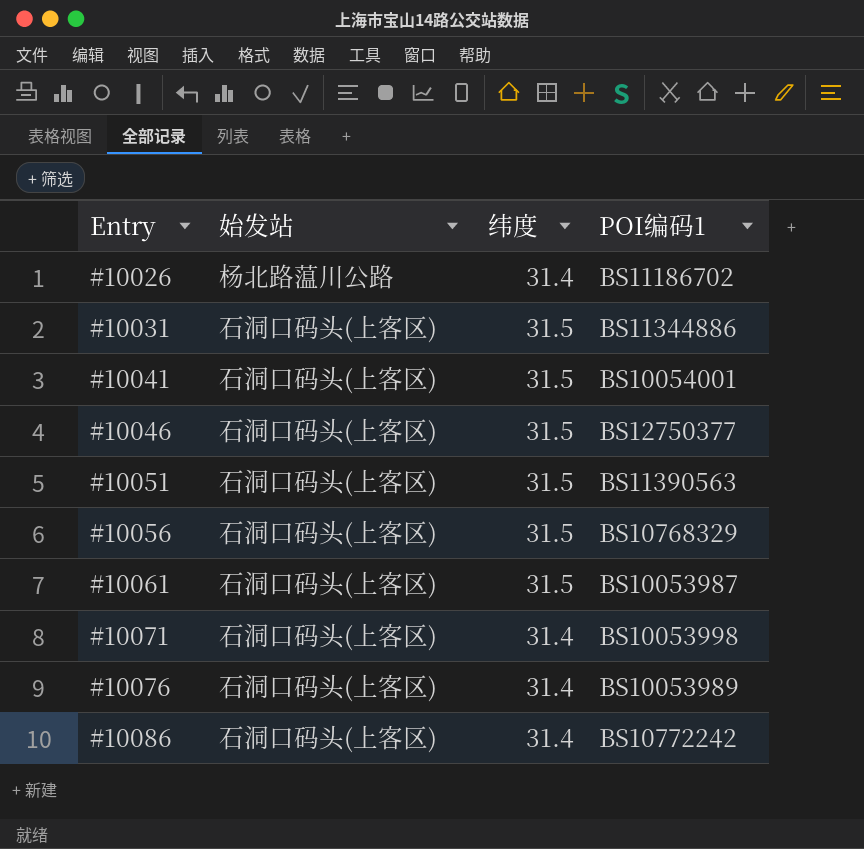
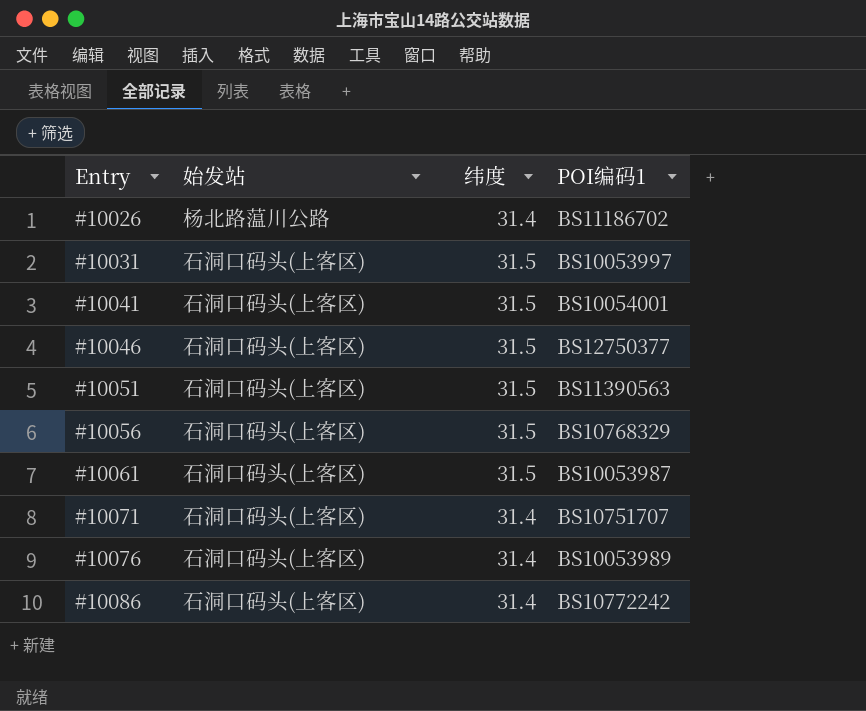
#10031 | POI编码1: BS11344886 -> BS10053997
#10071 | POI编码1: BS10053998 -> BS10751707

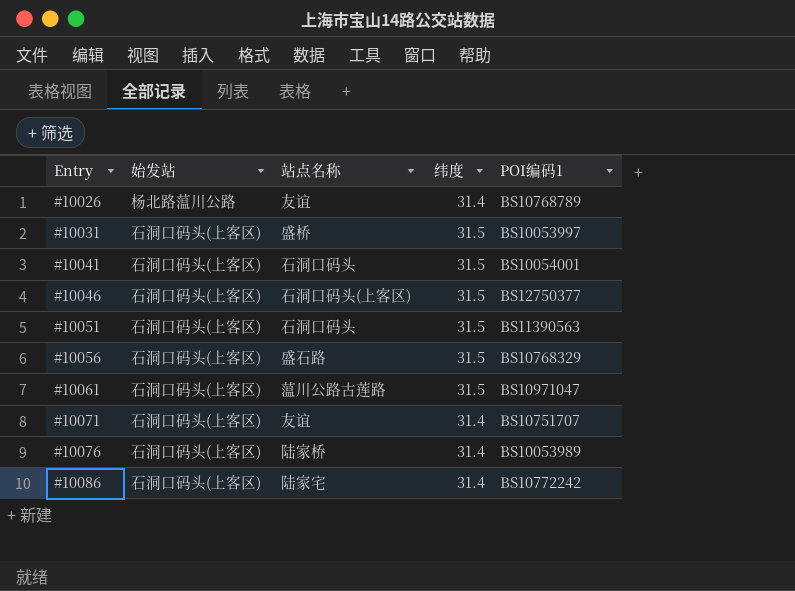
column 站点名称 | position: none -> 3
#10026 | POI编码1: BS11186702 -> BS10768789
#10061 | POI编码1: BS10053987 -> BS10971047

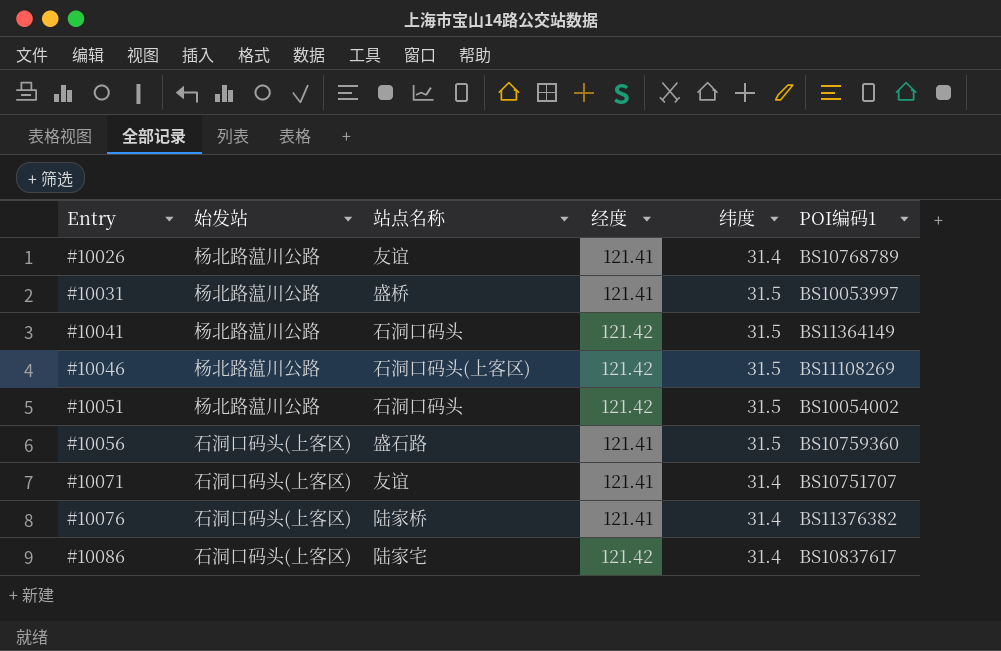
column 经度 | position: none -> 4
row #10061: 石洞口码头(上客区) | 蕰川公路古莲路 | 31.5 | BS10971047 -> none
#10031 | 始发站: 石洞口码头(上客区) -> 杨北路蕰川公路
#10041 | 始发站: 石洞口码头(上客区) -> 杨北路蕰川公路
#10041 | POI编码1: BS10054001 -> BS11364149
#10046 | 始发站: 石洞口码头(上客区) -> 杨北路蕰川公路
#10046 | POI编码1: BS12750377 -> BS11108269
#10051 | 始发站: 石洞口码头(上客区) -> 杨北路蕰川公路
#10051 | POI编码1: BS11390563 -> BS10054002
#10056 | POI编码1: BS10768329 -> BS10759360
#10076 | POI编码1: BS10053989 -> BS11376382
#10086 | POI编码1: BS10772242 -> BS10837617

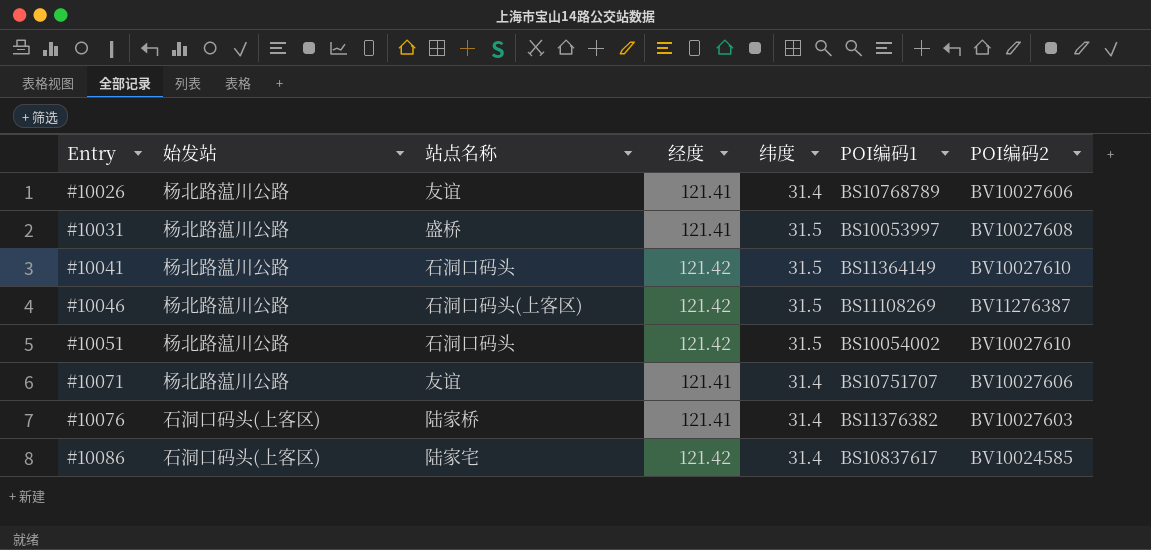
column POI编码2 | position: none -> 7
row #10056: 石洞口码头(上客区) | 盛石路 | 121.41 | 31.5 | BS10759360 -> none
#10071 | 始发站: 石洞口码头(上客区) -> 杨北路蕰川公路

